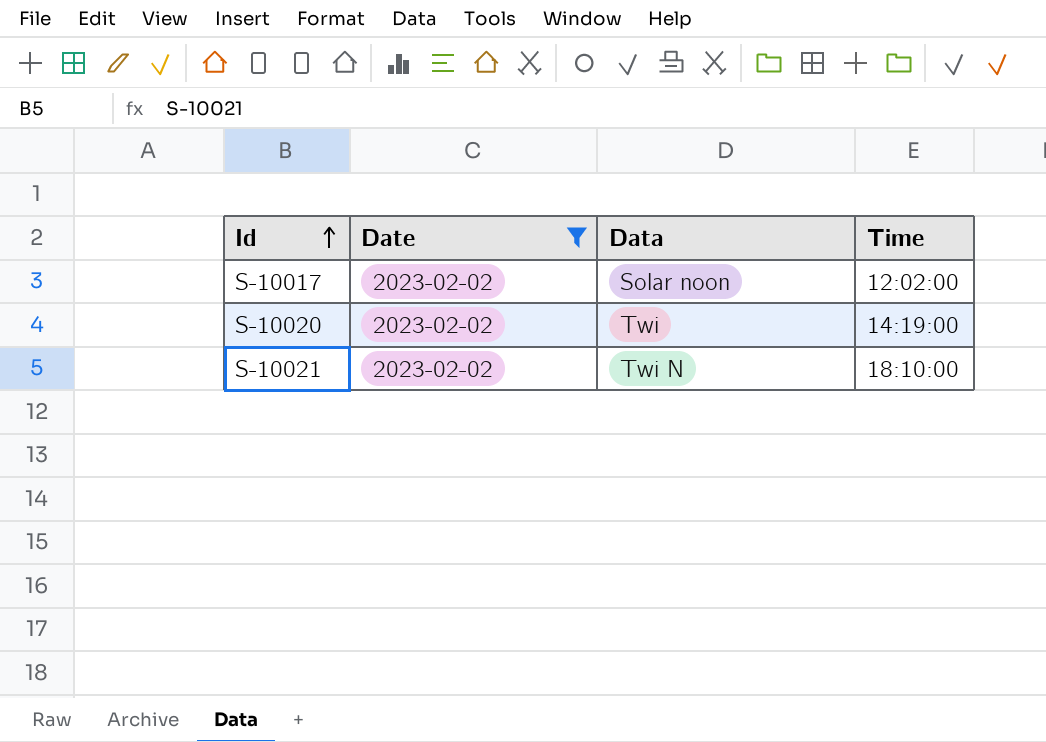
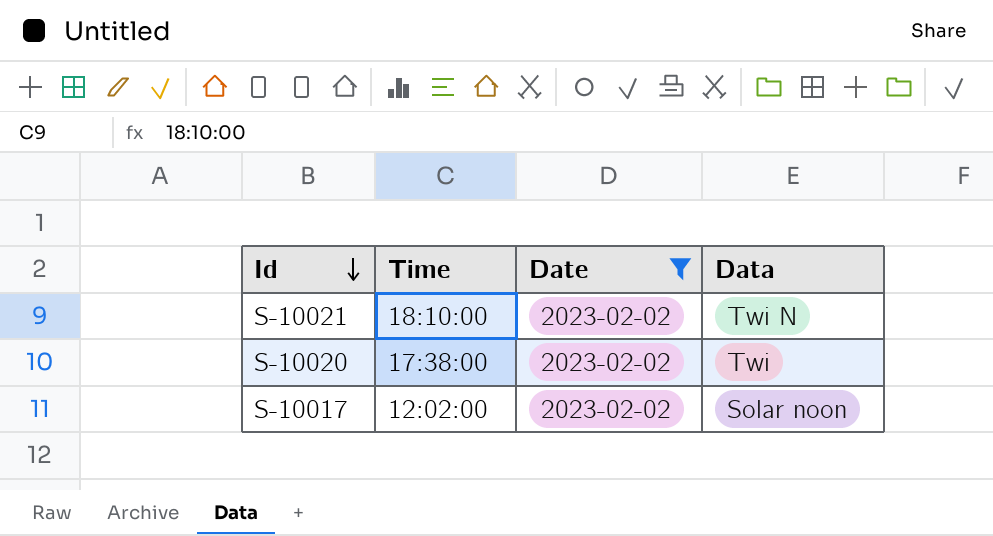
row order: Id ascending -> Id descending
column Time | position: 4 -> 2
S-10020 | Time: 14:19:00 -> 17:38:00

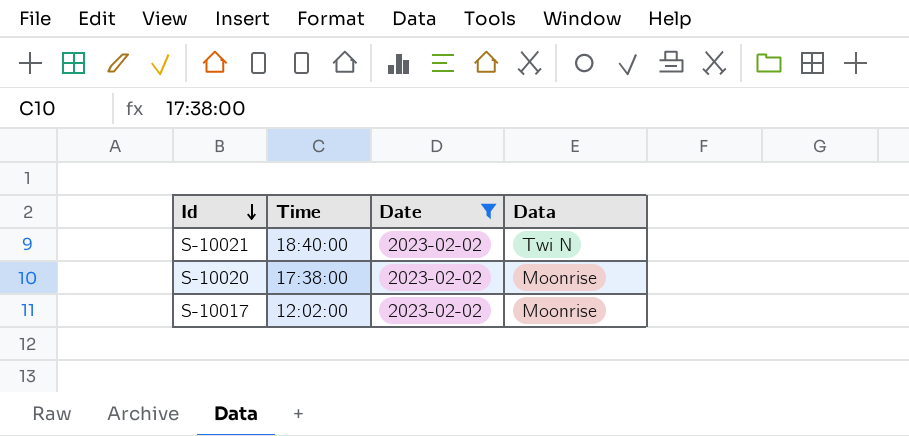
S-10021 | Time: 18:10:00 -> 18:40:00
S-10020 | Data: Twi -> Moonrise
S-10017 | Data: Solar noon -> Moonrise

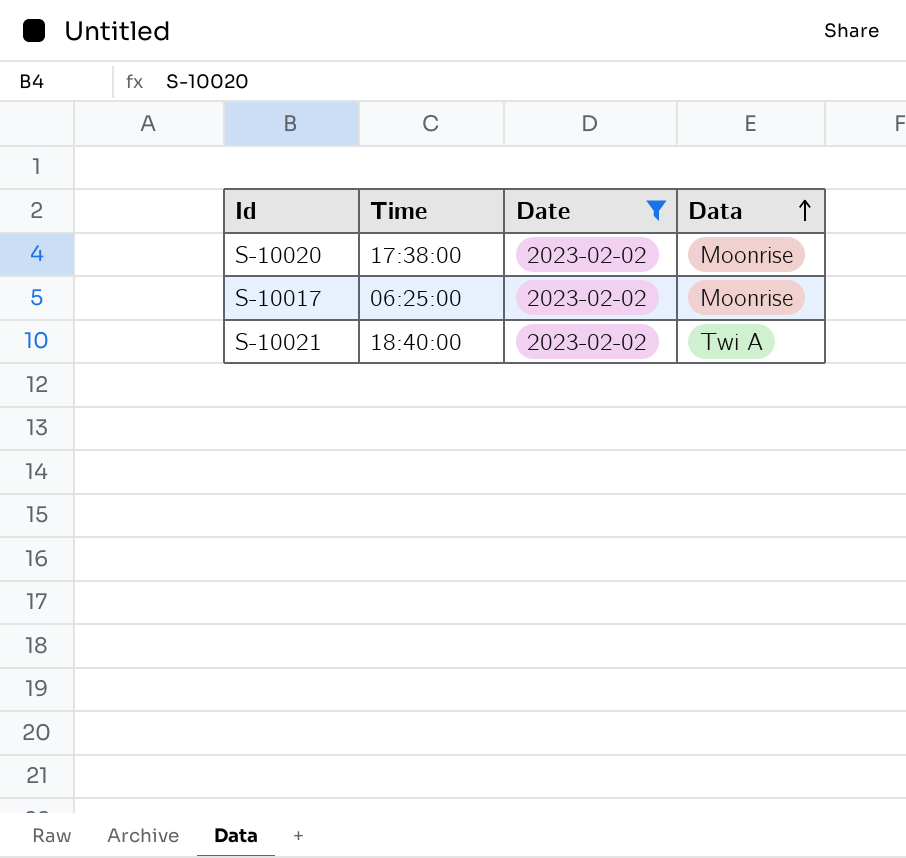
row order: Id descending -> Data ascending
S-10017 | Time: 12:02:00 -> 06:25:00
S-10021 | Data: Twi N -> Twi A

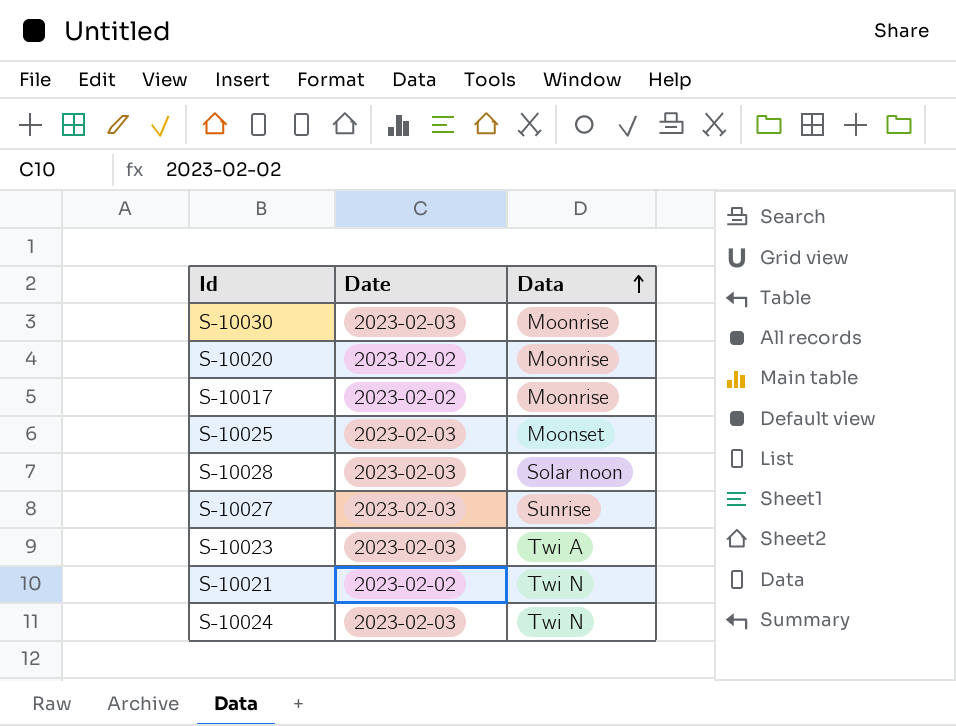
filter: Date = 2023-02-02 -> none
column Time | position: 2 -> none
S-10021 | Data: Twi A -> Twi N

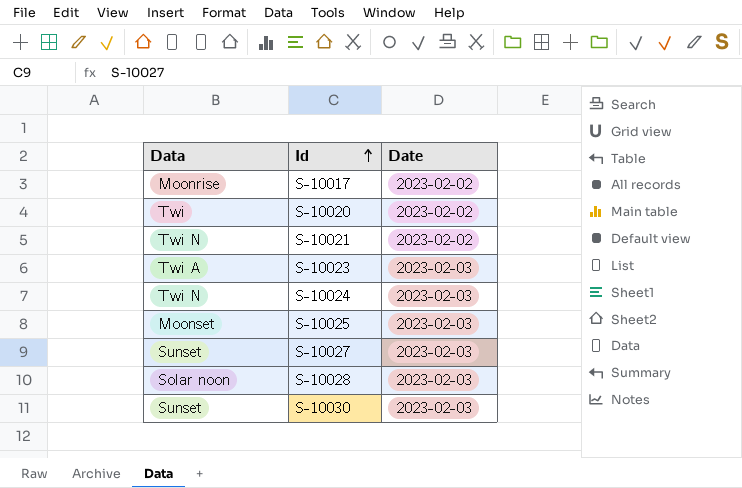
row order: Data ascending -> Id ascending
column Data | position: 3 -> 1
S-10020 | Data: Moonrise -> Twi
S-10027 | Data: Sunrise -> Sunset
S-10030 | Data: Moonrise -> Sunset

